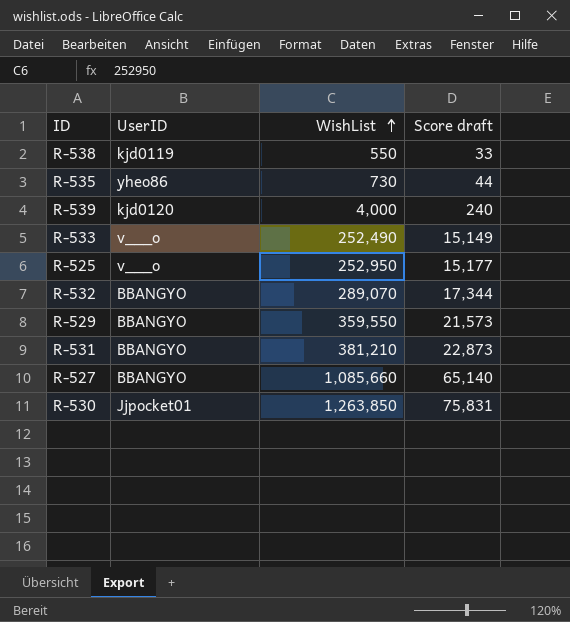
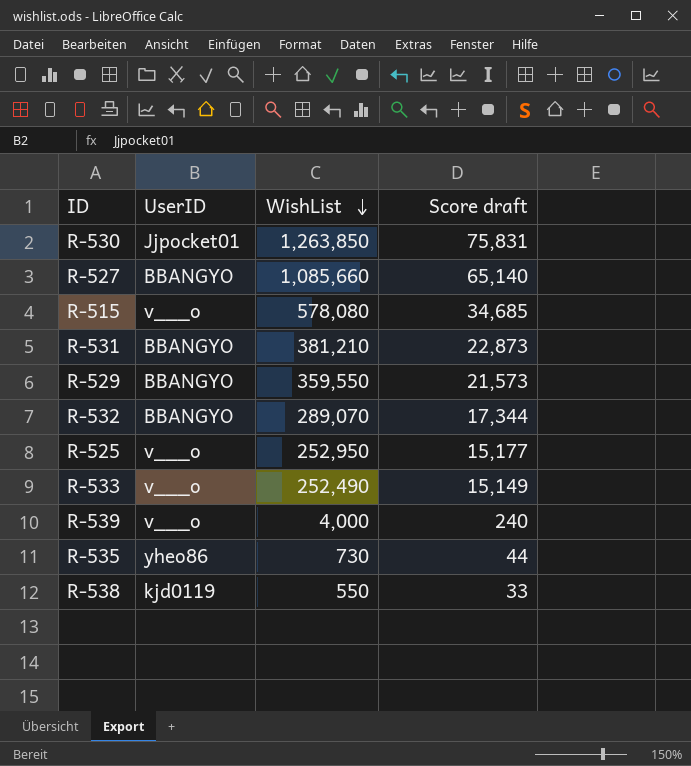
row order: WishList ascending -> WishList descending
row R-515: none -> v___o | 578,080 | 34,685
R-539 | UserID: kjd0120 -> v___o

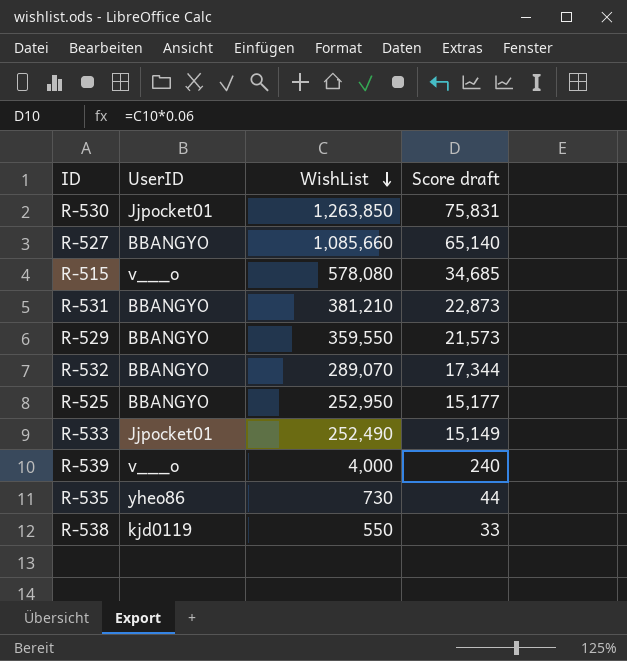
R-525 | UserID: v___o -> BBANGYO
R-533 | UserID: v___o -> Jjpocket01

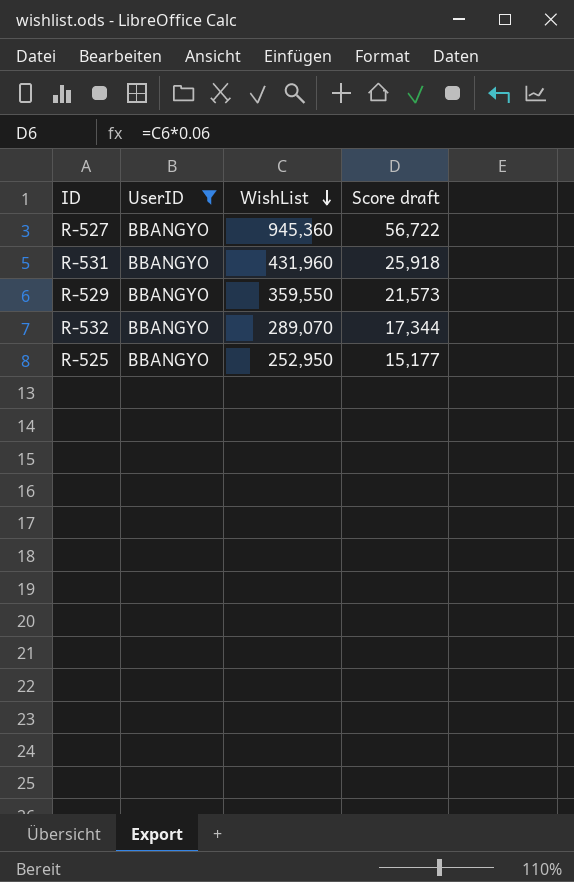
filter: none -> UserID = BBANGYO
R-527 | WishList: 1,085,660 -> 945,360
R-527 | Score draft: 65,140 -> 56,722
R-531 | WishList: 381,210 -> 431,960
R-531 | Score draft: 22,873 -> 25,918

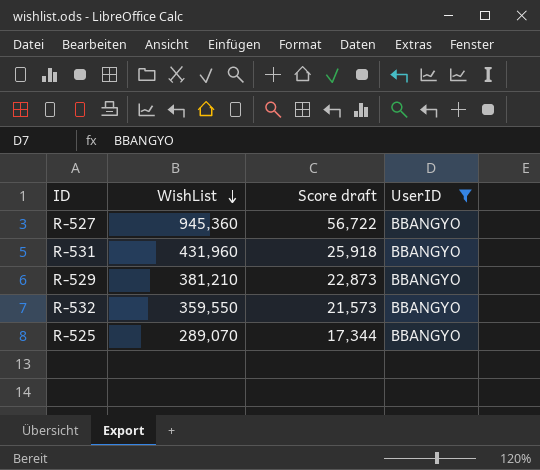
column UserID | position: 2 -> 4
R-529 | WishList: 359,550 -> 381,210
R-529 | Score draft: 21,573 -> 22,873
R-532 | WishList: 289,070 -> 359,550
R-532 | Score draft: 17,344 -> 21,573
R-525 | WishList: 252,950 -> 289,070
R-525 | Score draft: 15,177 -> 17,344

